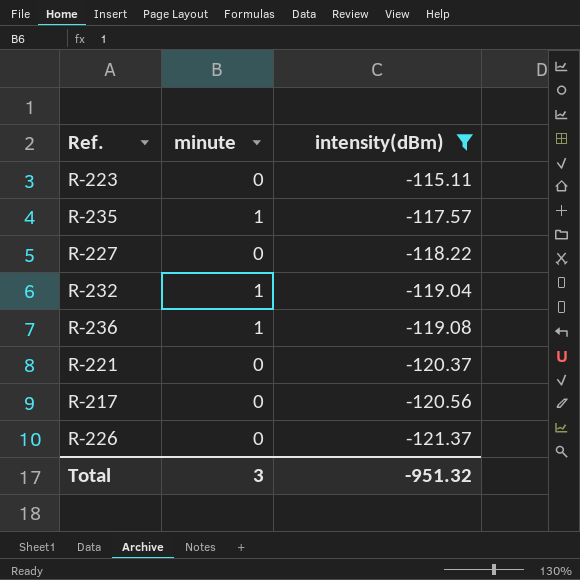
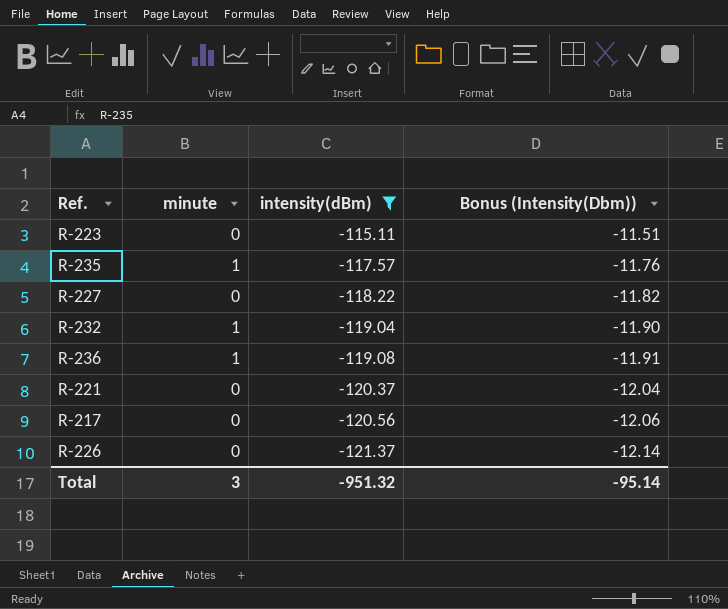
column Bonus (Intensity(Dbm)) | formula: none -> [intensity(dBm)] * 0.1

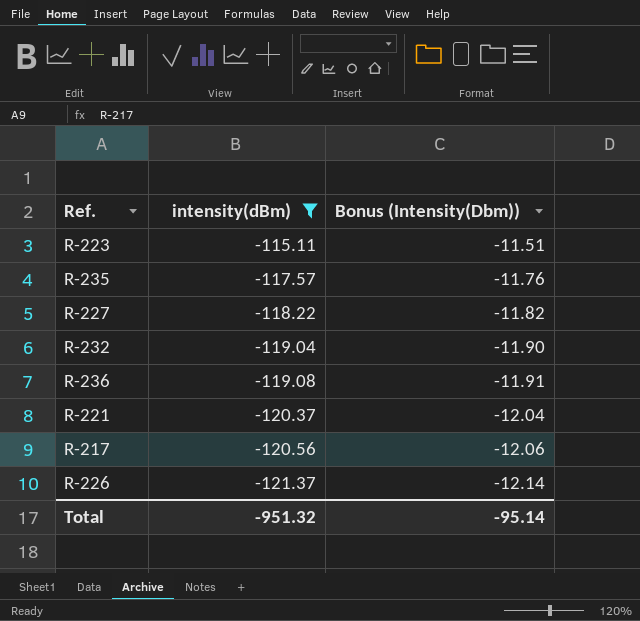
column minute | position: 2 -> none

